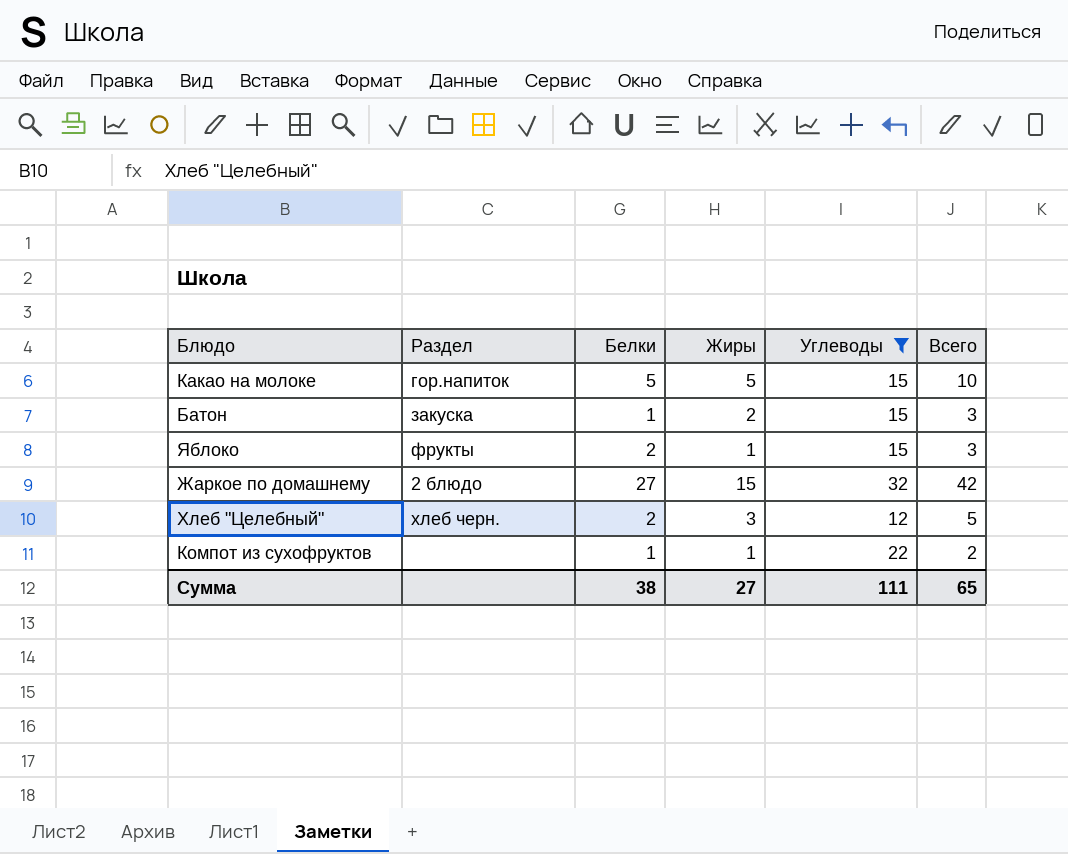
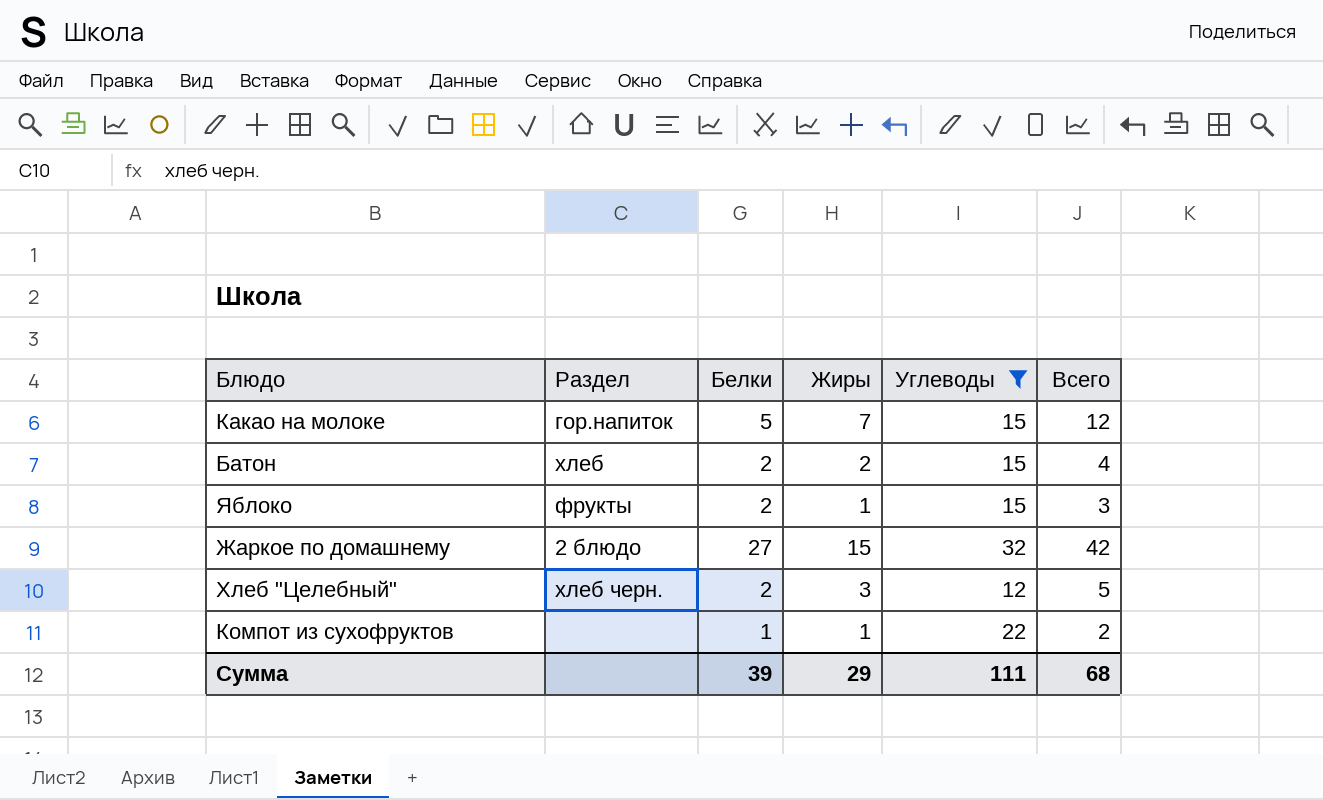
Какао на молоке | Жиры: 5 -> 7
Какао на молоке | Всего: 10 -> 12
Батон | Раздел: закуска -> хлеб
Батон | Белки: 1 -> 2
Батон | Всего: 3 -> 4
Сумма | Белки: 38 -> 39
Сумма | Жиры: 27 -> 29
Сумма | Всего: 65 -> 68

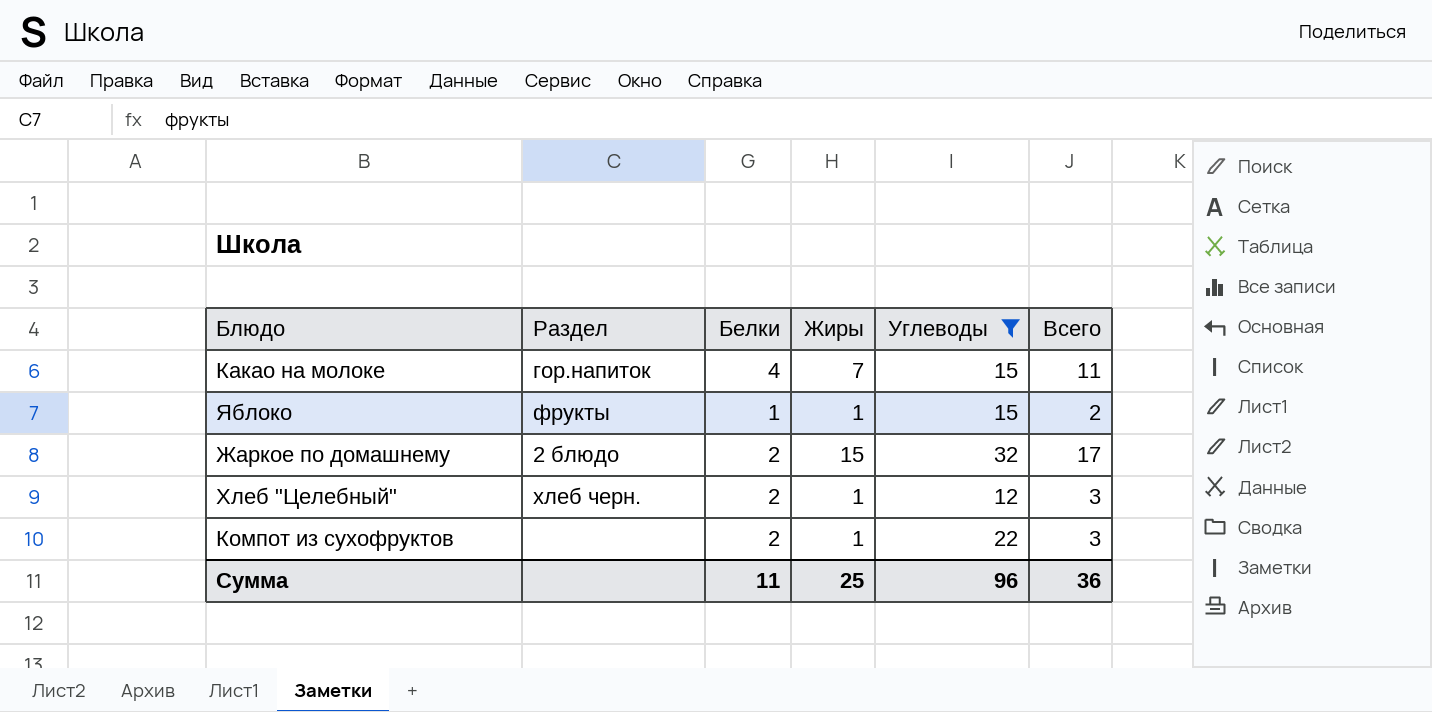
row Батон: хлеб | 2 | 2 | 15 | 4 -> none
Какао на молоке | Белки: 5 -> 4
Какао на молоке | Всего: 12 -> 11
Яблоко | Белки: 2 -> 1
Яблоко | Всего: 3 -> 2
Жаркое по домашнему | Белки: 27 -> 2
Жаркое по домашнему | Всего: 42 -> 17
Хлеб "Целебный" | Жиры: 3 -> 1
Хлеб "Целебный" | Всего: 5 -> 3
Компот из сухофруктов | Белки: 1 -> 2
Компот из сухофруктов | Всего: 2 -> 3
Сумма | Белки: 39 -> 11
Сумма | Жиры: 29 -> 25
Сумма | Углеводы: 111 -> 96
Сумма | Всего: 68 -> 36

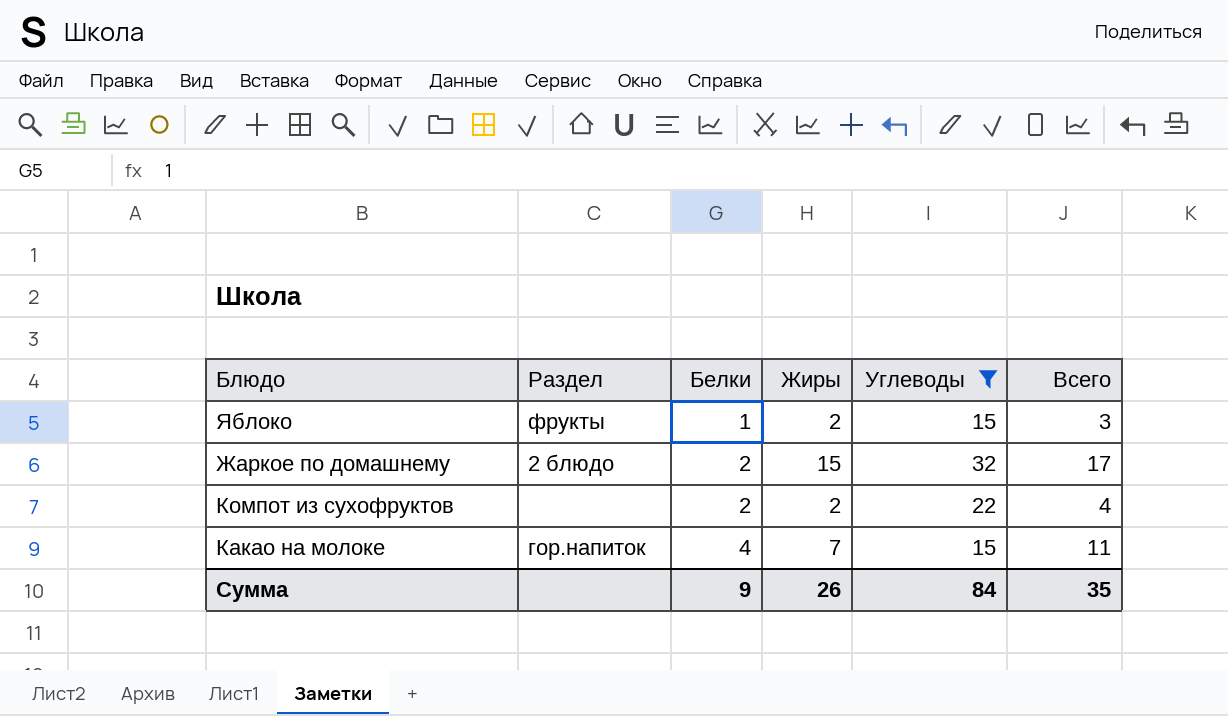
row order: none -> Белки ascending
row Хлеб "Целебный": хлеб черн. | 2 | 1 | 12 | 3 -> none
Яблоко | Жиры: 1 -> 2
Яблоко | Всего: 2 -> 3
Компот из сухофруктов | Жиры: 1 -> 2
Компот из сухофруктов | Всего: 3 -> 4
Сумма | Белки: 11 -> 9
Сумма | Жиры: 25 -> 26
Сумма | Углеводы: 96 -> 84
Сумма | Всего: 36 -> 35

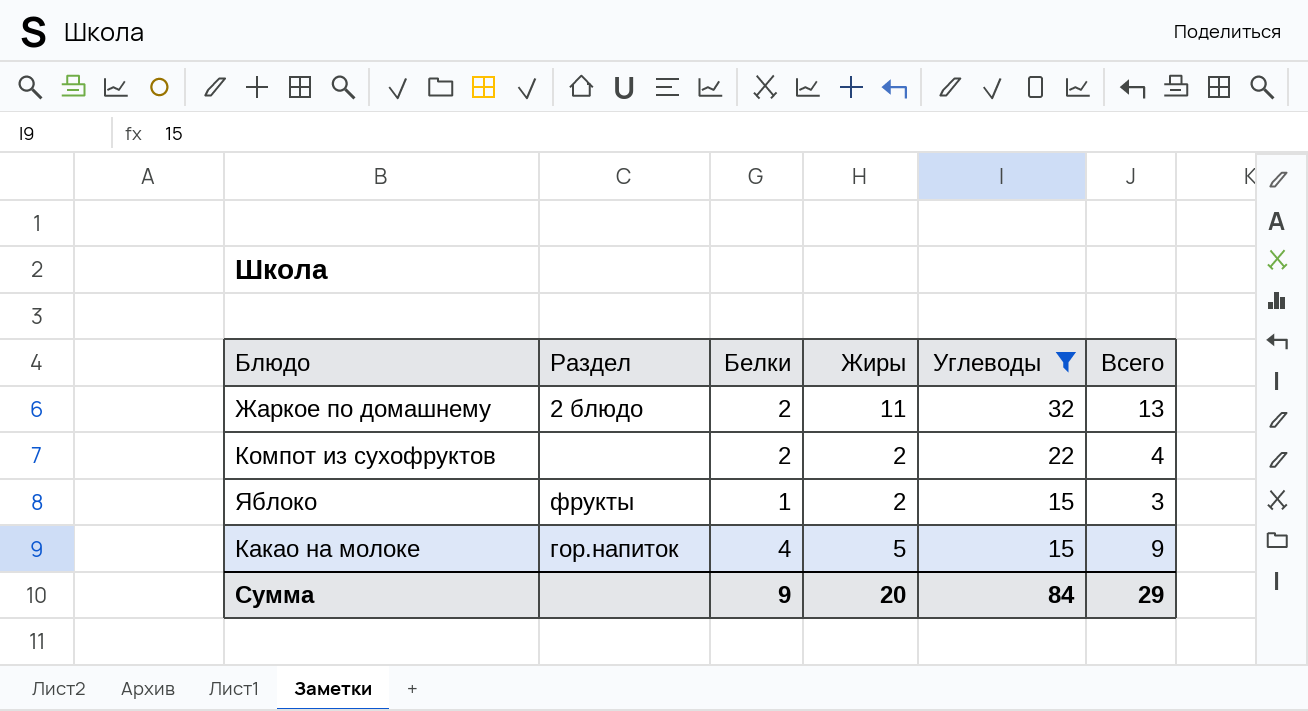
row order: Белки ascending -> Углеводы descending
Жаркое по домашнему | Жиры: 15 -> 11
Жаркое по домашнему | Всего: 17 -> 13
Какао на молоке | Жиры: 7 -> 5
Какао на молоке | Всего: 11 -> 9
Сумма | Жиры: 26 -> 20
Сумма | Всего: 35 -> 29

